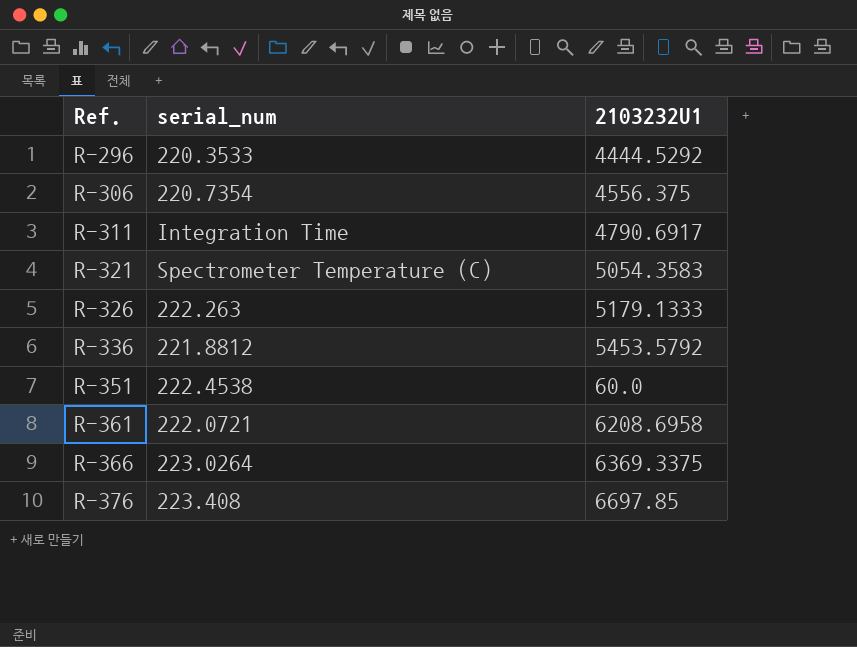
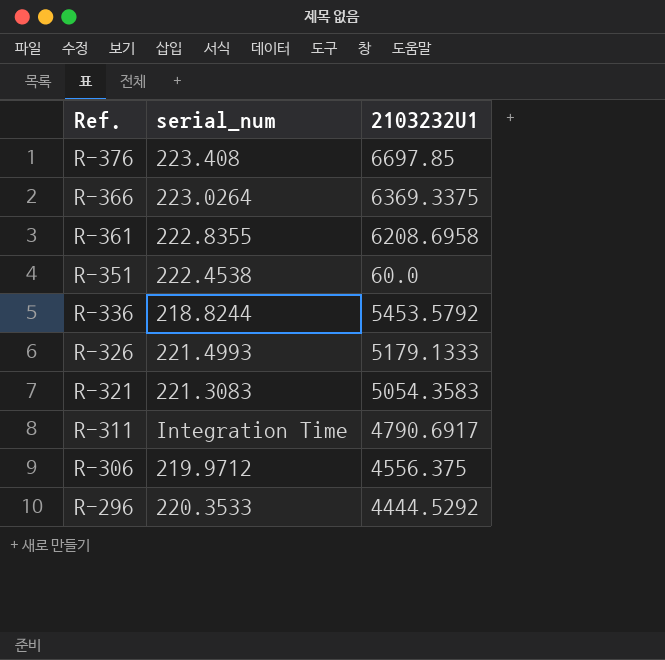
row order: Ref. ascending -> Ref. descending
R-361 | serial_num: 222.0721 -> 222.8355
R-336 | serial_num: 221.8812 -> 218.8244
R-326 | serial_num: 222.263 -> 221.4993
R-321 | serial_num: Spectrometer Temperature (C) -> 221.3083
R-306 | serial_num: 220.7354 -> 219.9712

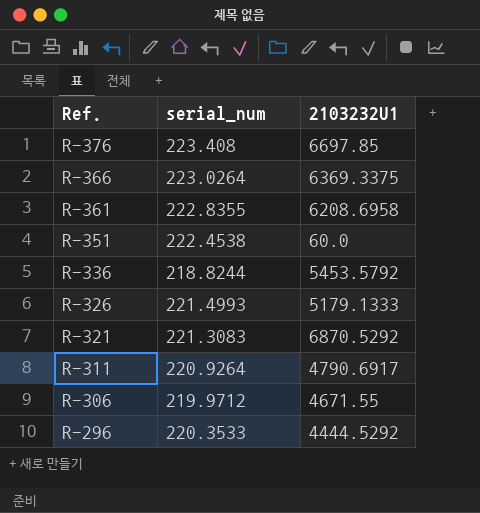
R-321 | 2103232U1: 5054.3583 -> 6870.5292
R-311 | serial_num: Integration Time -> 220.9264
R-306 | 2103232U1: 4556.375 -> 4671.55

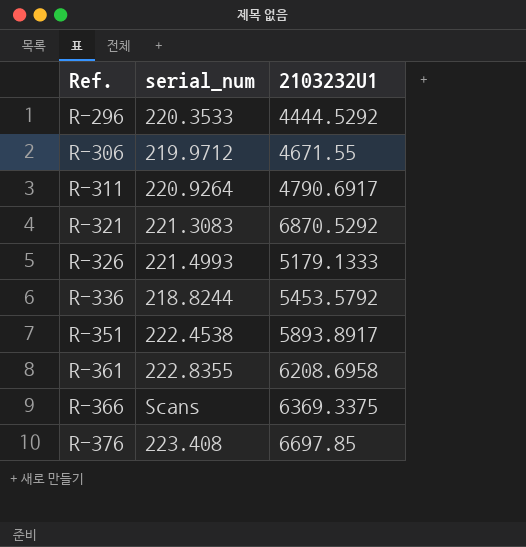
row order: Ref. descending -> Ref. ascending
R-351 | 2103232U1: 60.0 -> 5893.8917
R-366 | serial_num: 223.0264 -> Scans

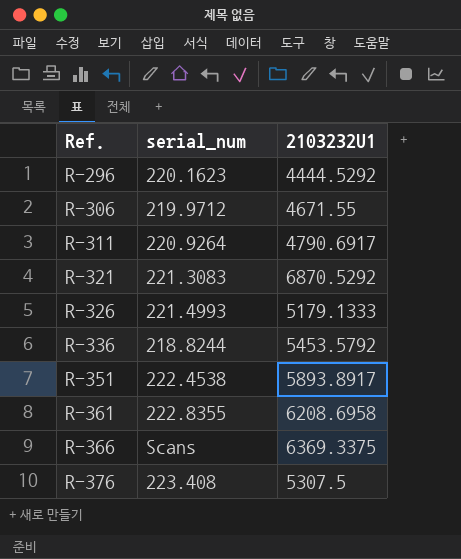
R-296 | serial_num: 220.3533 -> 220.1623
R-376 | 2103232U1: 6697.85 -> 5307.5

